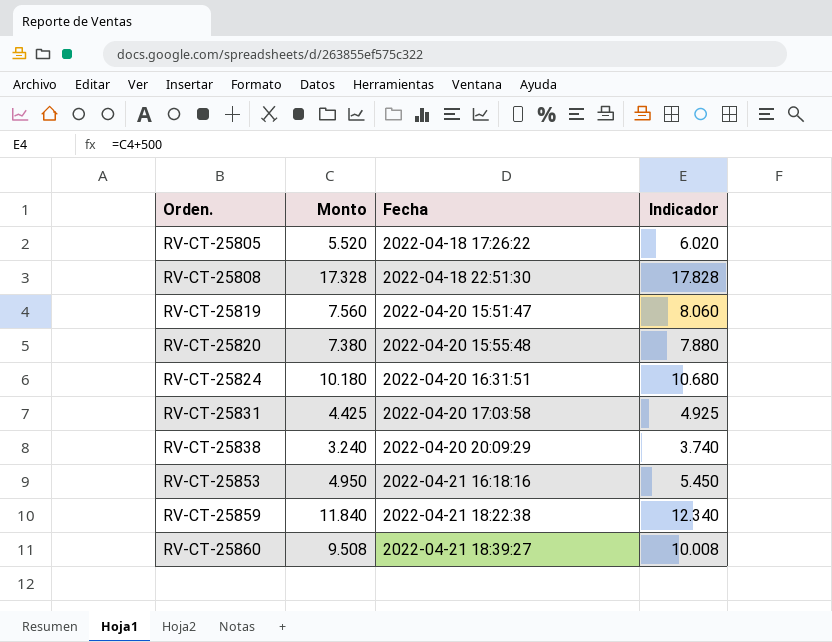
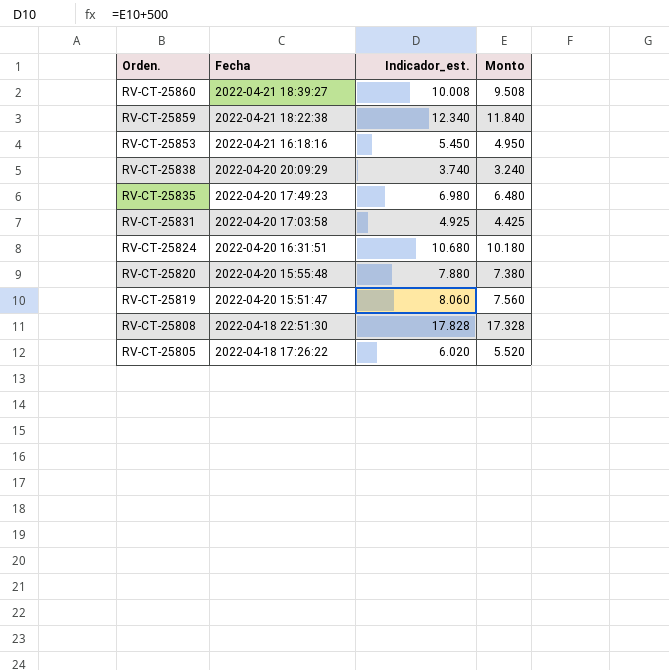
row order: Orden. ascending -> Orden. descending
column name: Indicador -> Indicador_est.
column Monto | position: 2 -> 4
row RV-CT-25835: none -> 2022-04-20 17:49:23 | 6.980 | 6.480

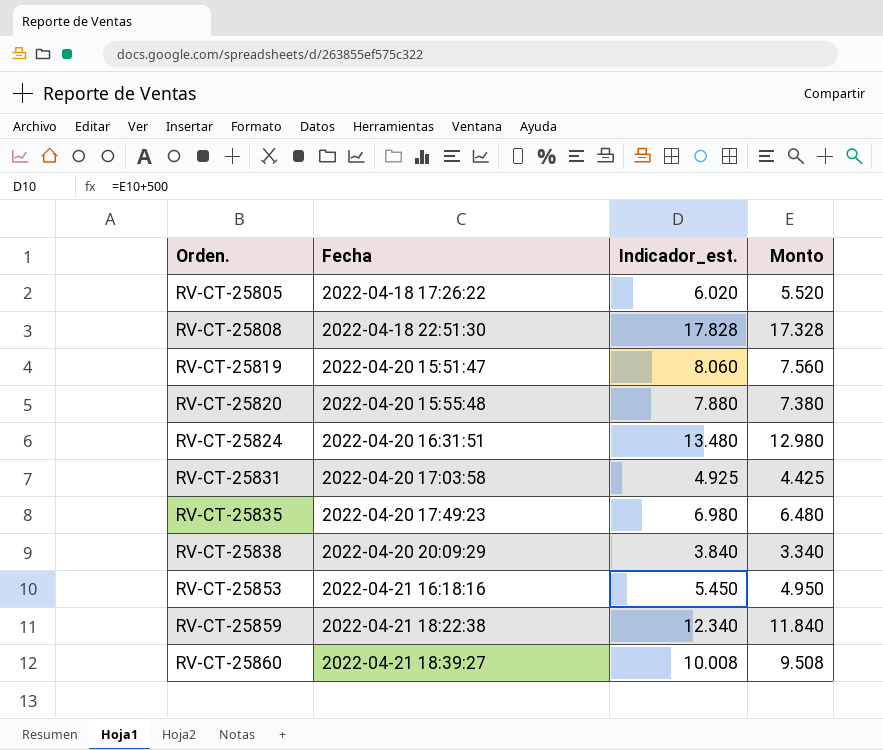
row order: Orden. descending -> Orden. ascending
RV-CT-25824 | Indicador_est.: 10.680 -> 13.480
RV-CT-25824 | Monto: 10.180 -> 12.980
RV-CT-25838 | Indicador_est.: 3.740 -> 3.840
RV-CT-25838 | Monto: 3.240 -> 3.340

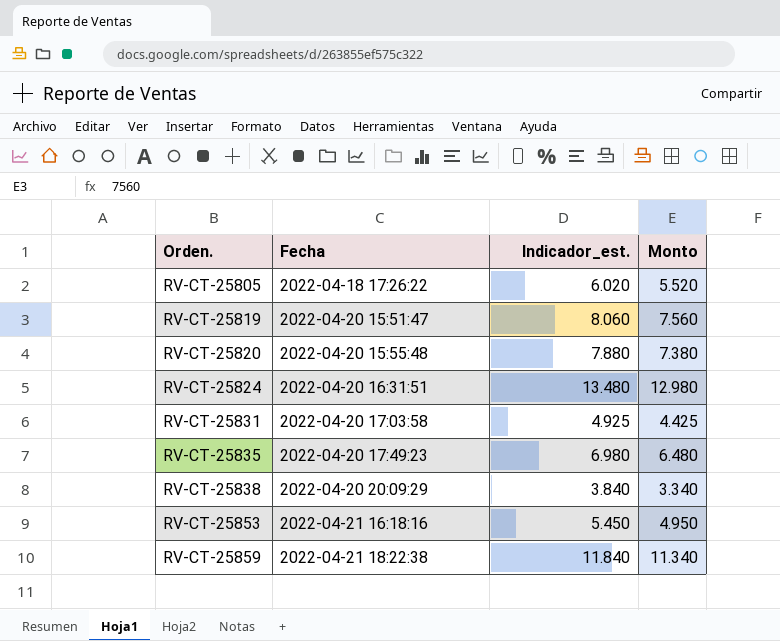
row RV-CT-25808: 2022-04-18 22:51:30 | 17.828 | 17.328 -> none
row RV-CT-25860: 2022-04-21 18:39:27 | 10.008 | 9.508 -> none
RV-CT-25859 | Indicador_est.: 12.340 -> 11.840
RV-CT-25859 | Monto: 11.840 -> 11.340

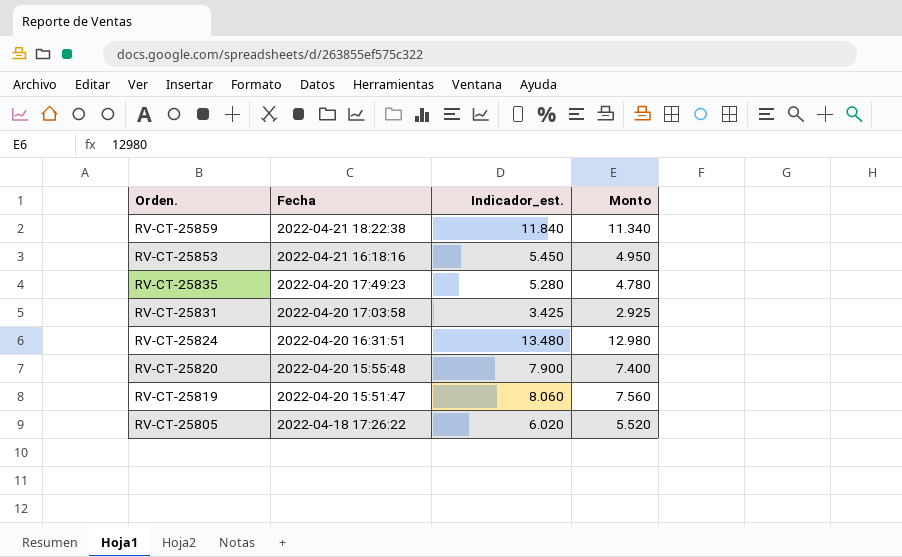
row order: Orden. ascending -> Orden. descending
row RV-CT-25838: 2022-04-20 20:09:29 | 3.840 | 3.340 -> none
RV-CT-25835 | Indicador_est.: 6.980 -> 5.280
RV-CT-25835 | Monto: 6.480 -> 4.780
RV-CT-25831 | Indicador_est.: 4.925 -> 3.425
RV-CT-25831 | Monto: 4.425 -> 2.925
RV-CT-25820 | Indicador_est.: 7.880 -> 7.900
RV-CT-25820 | Monto: 7.380 -> 7.400

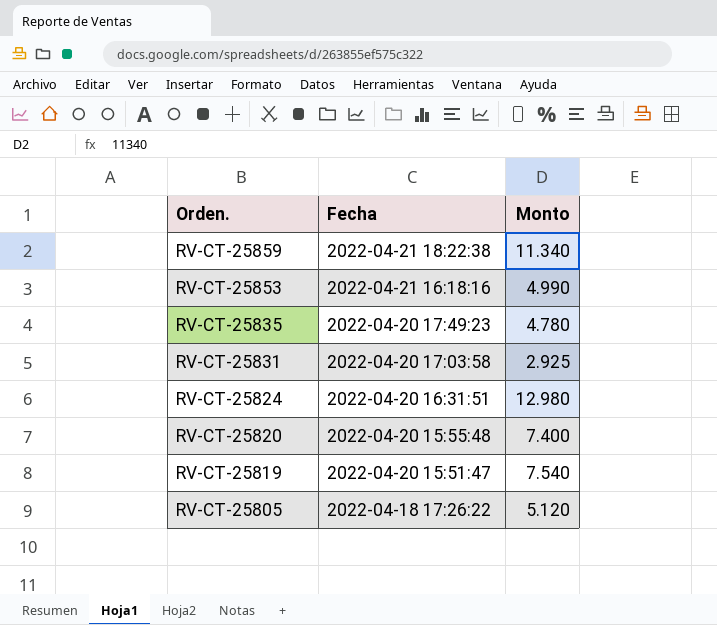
column Indicador_est. | formula: [Monto] + 500 -> none
RV-CT-25853 | Monto: 4.950 -> 4.990
RV-CT-25819 | Monto: 7.560 -> 7.540
RV-CT-25805 | Monto: 5.520 -> 5.120

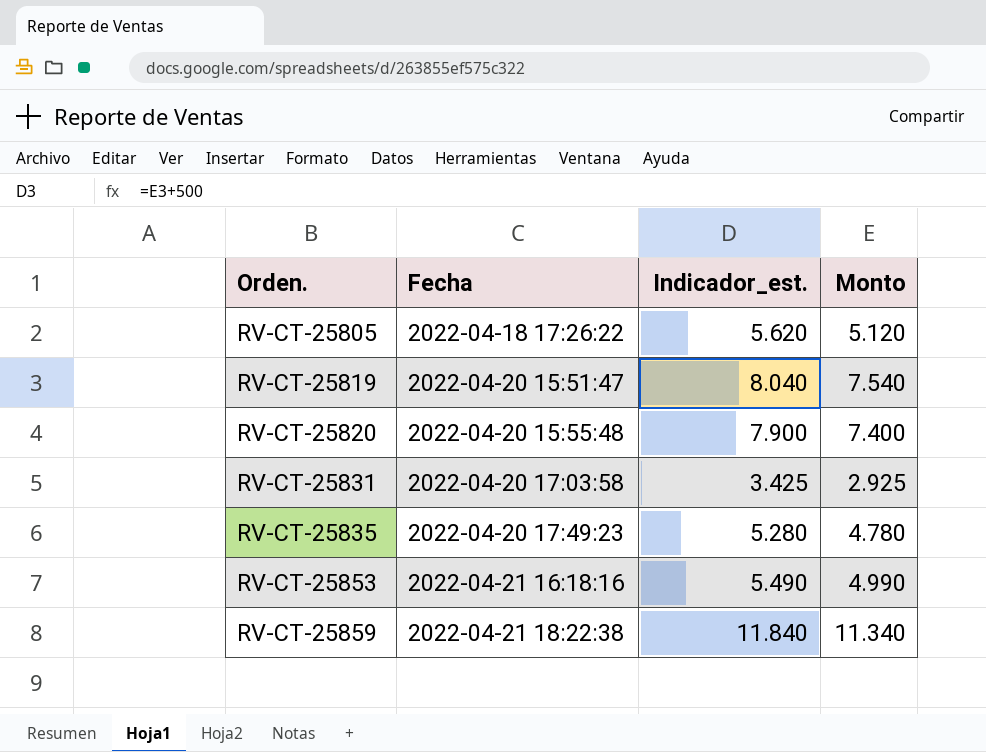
row order: Orden. descending -> Orden. ascending
column Indicador_est. | formula: none -> [Monto] + 500
row RV-CT-25824: 2022-04-20 16:31:51 | 12.980 -> none

